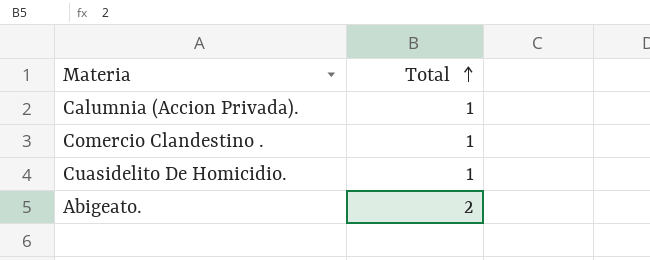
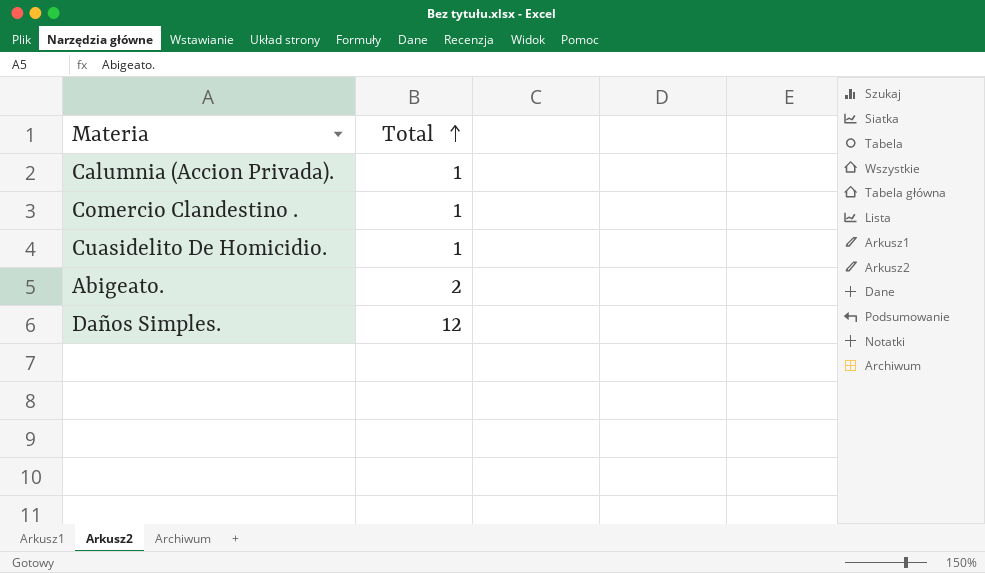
row Daños Simples.: none -> 12

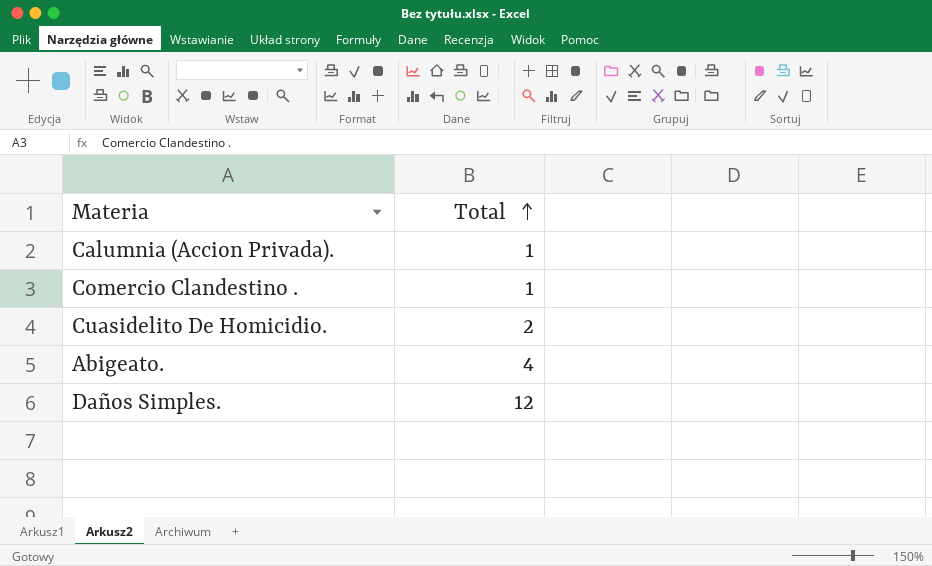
Cuasidelito De Homicidio. | Total: 1 -> 2
Abigeato. | Total: 2 -> 4

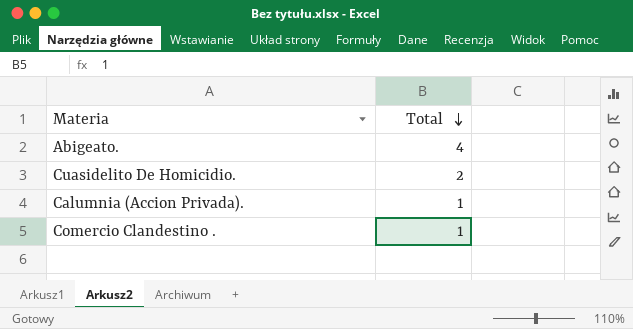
row order: Total ascending -> Total descending
row Daños Simples.: 12 -> none

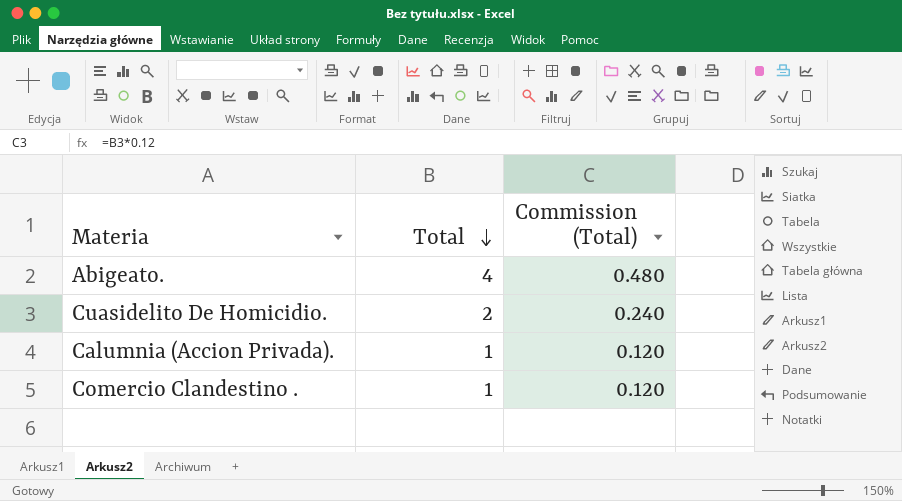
column Commission (Total) | formula: none -> [Total] * 0.12

